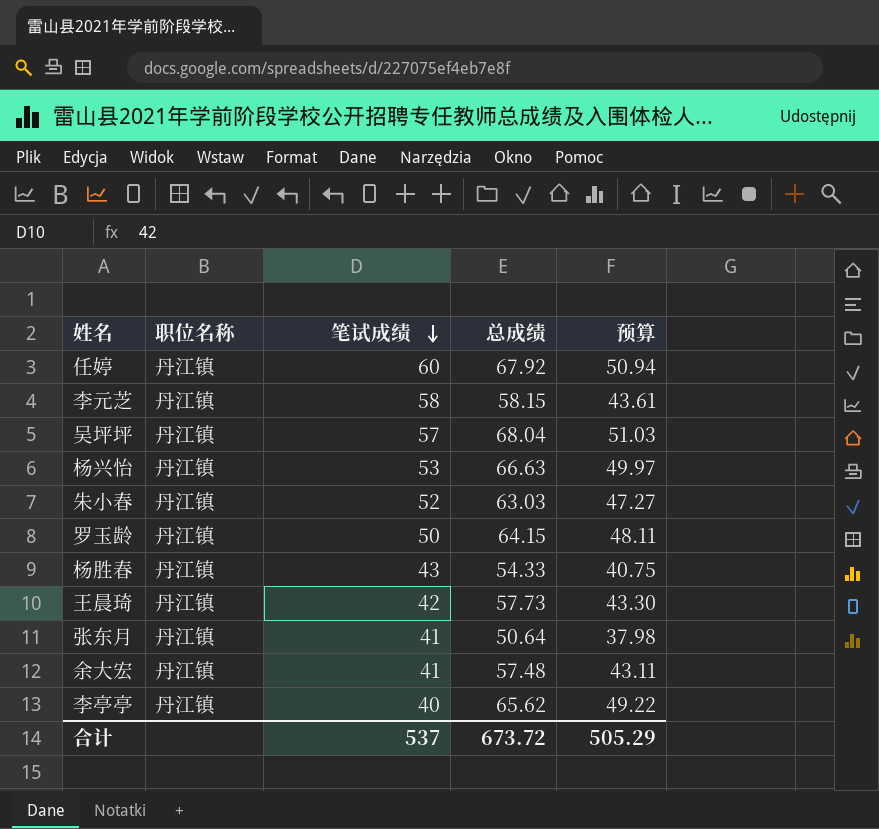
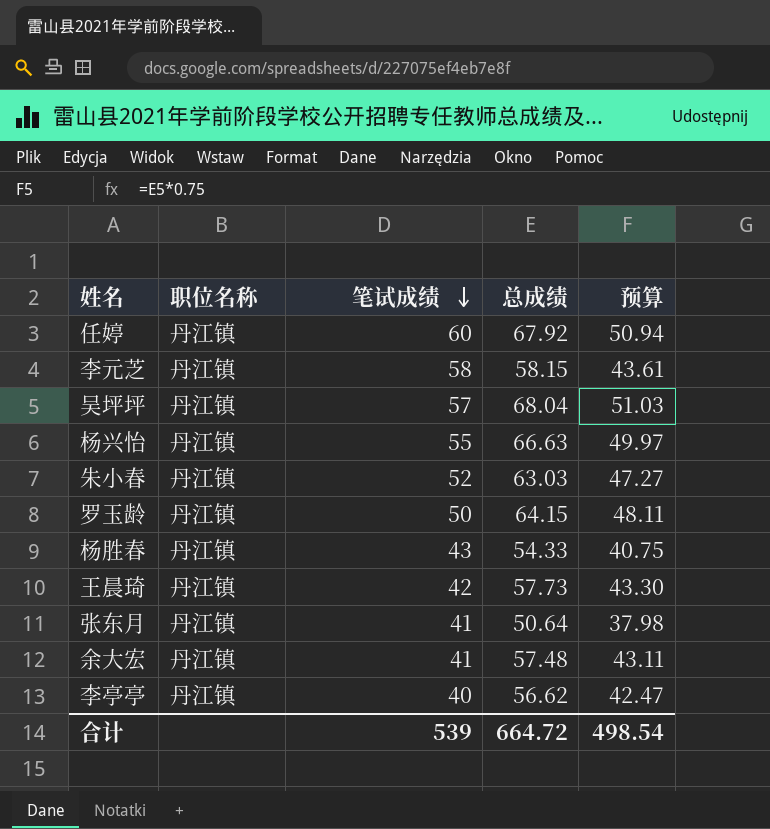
杨兴怡 | 笔试成绩: 53 -> 55
李亭亭 | 总成绩: 65.62 -> 56.62
李亭亭 | 预算: 49.22 -> 42.47
合计 | 笔试成绩: 537 -> 539
合计 | 总成绩: 673.72 -> 664.72
合计 | 预算: 505.29 -> 498.54

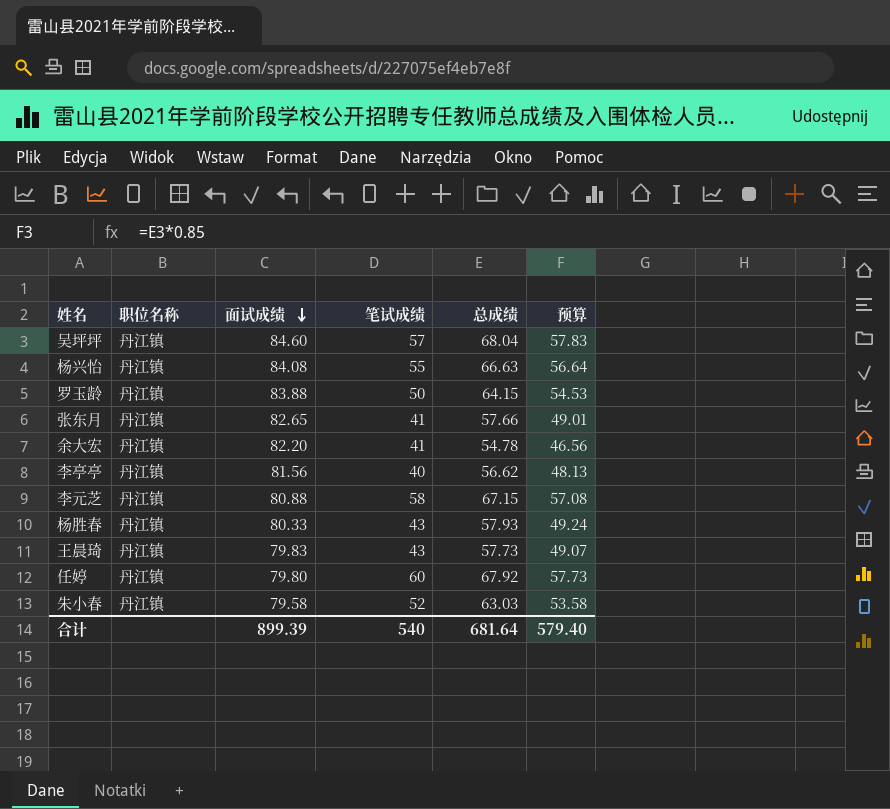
row order: 笔试成绩 descending -> 面试成绩 descending
column 面试成绩 | position: none -> 3
column 预算 | formula: [总成绩] * 0.75 -> [总成绩] * 0.85
张东月 | 总成绩: 50.64 -> 57.66
余大宏 | 总成绩: 57.48 -> 54.78
李元芝 | 总成绩: 58.15 -> 67.15
杨胜春 | 总成绩: 54.33 -> 57.93
王晨琦 | 笔试成绩: 42 -> 43
合计 | 笔试成绩: 539 -> 540
合计 | 总成绩: 664.72 -> 681.64
合计 | 预算: 498.54 -> 579.40

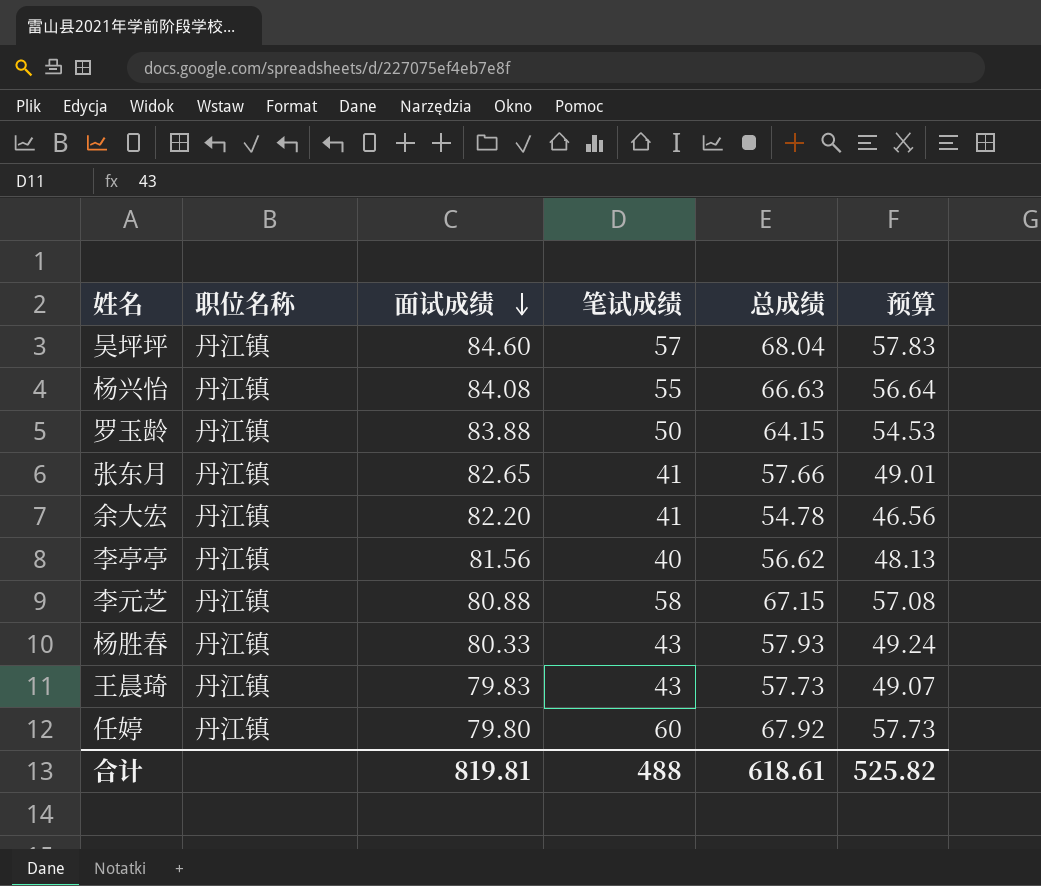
row 朱小春: 丹江镇 | 79.58 | 52 | 63.03 | 53.58 -> none
合计 | 面试成绩: 899.39 -> 819.81
合计 | 笔试成绩: 540 -> 488
合计 | 总成绩: 681.64 -> 618.61
合计 | 预算: 579.40 -> 525.82

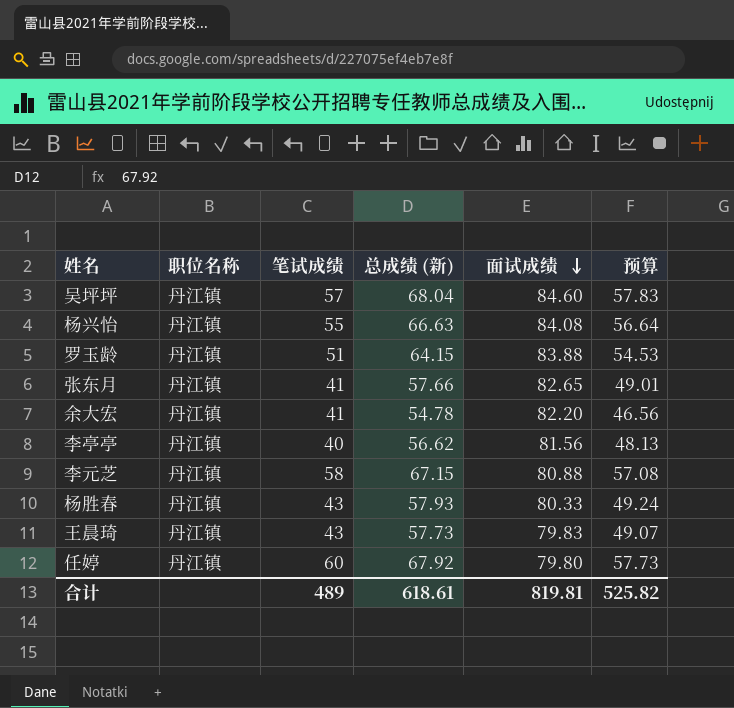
column name: 总成绩 -> 总成绩 (新)
column 面试成绩 | position: 3 -> 5
罗玉龄 | 笔试成绩: 50 -> 51
合计 | 笔试成绩: 488 -> 489

